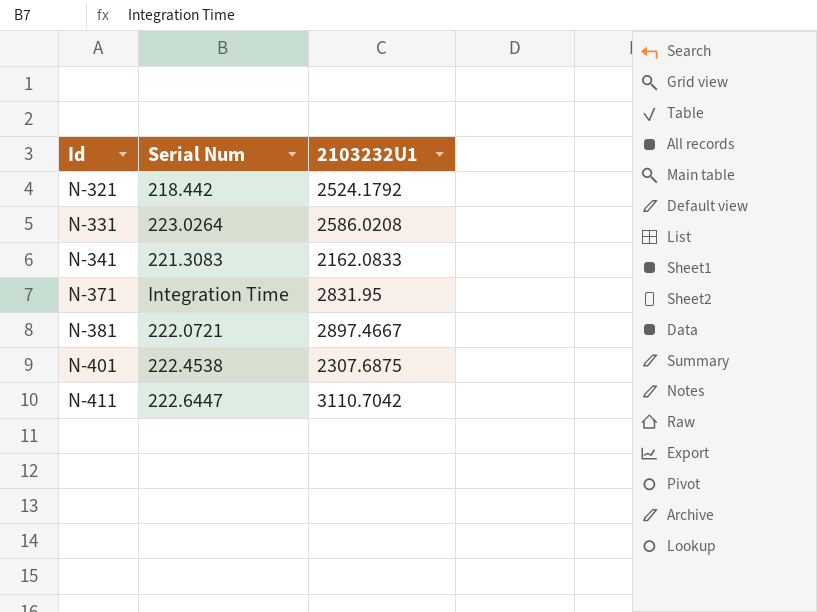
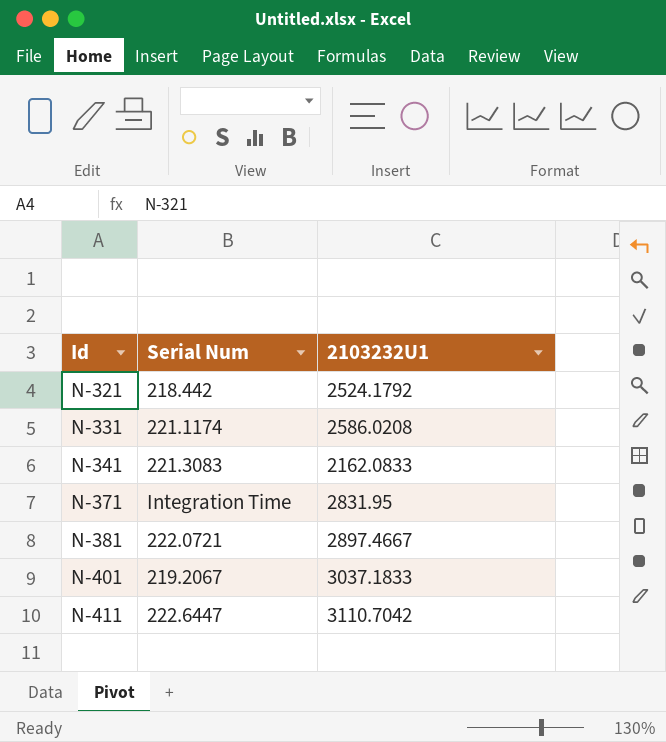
N-331 | Serial Num: 223.0264 -> 221.1174
N-401 | Serial Num: 222.4538 -> 219.2067
N-401 | 2103232U1: 2307.6875 -> 3037.1833

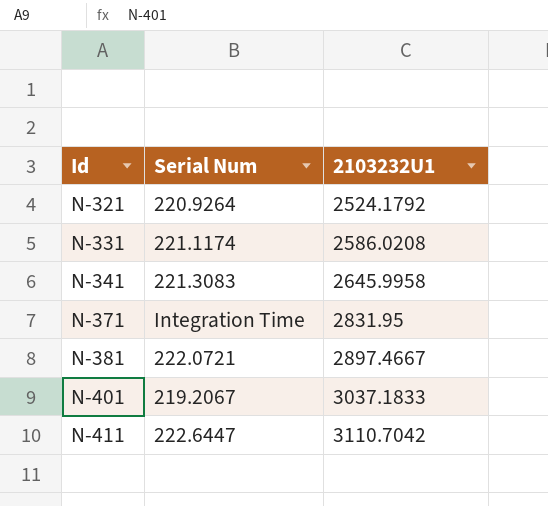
N-321 | Serial Num: 218.442 -> 220.9264
N-341 | 2103232U1: 2162.0833 -> 2645.9958

